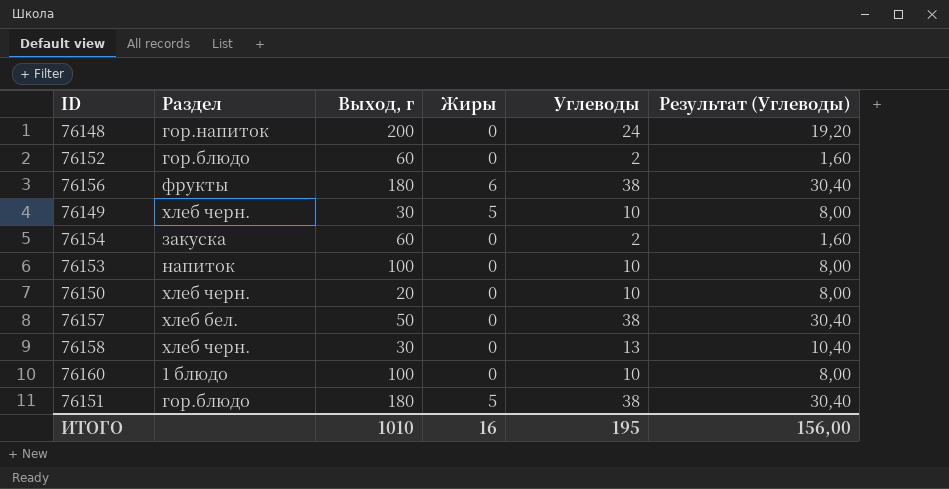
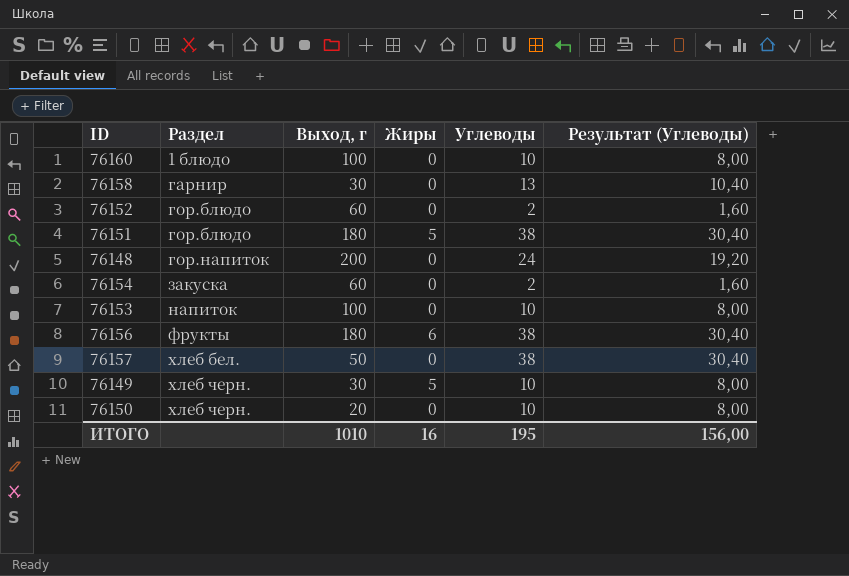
row order: none -> Раздел ascending
76158 | Раздел: хлеб черн. -> гарнир

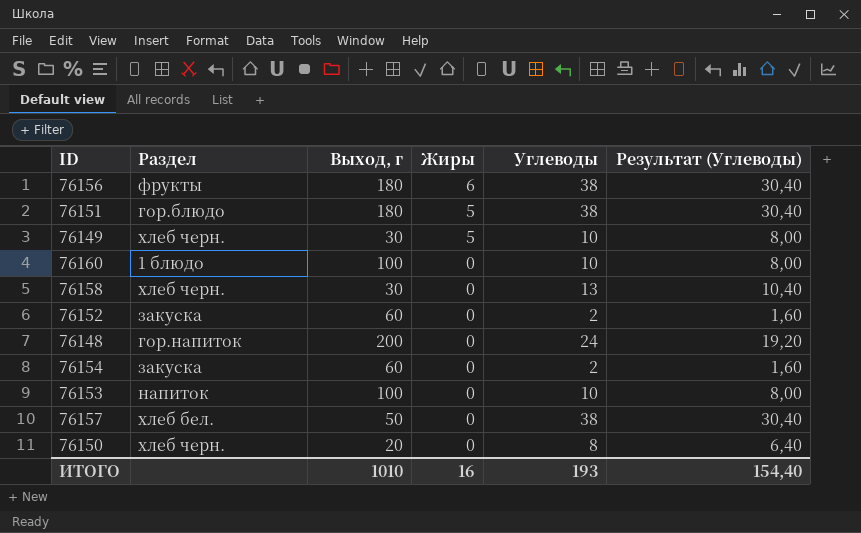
row order: Раздел ascending -> Жиры descending
76158 | Раздел: гарнир -> хлеб черн.
76152 | Раздел: гор.блюдо -> закуска
76150 | Углеводы: 10 -> 8
76150 | Результат (Углеводы): 8,00 -> 6,40
ИТОГО | Углеводы: 195 -> 193
ИТОГО | Результат (Углеводы): 156,00 -> 154,40

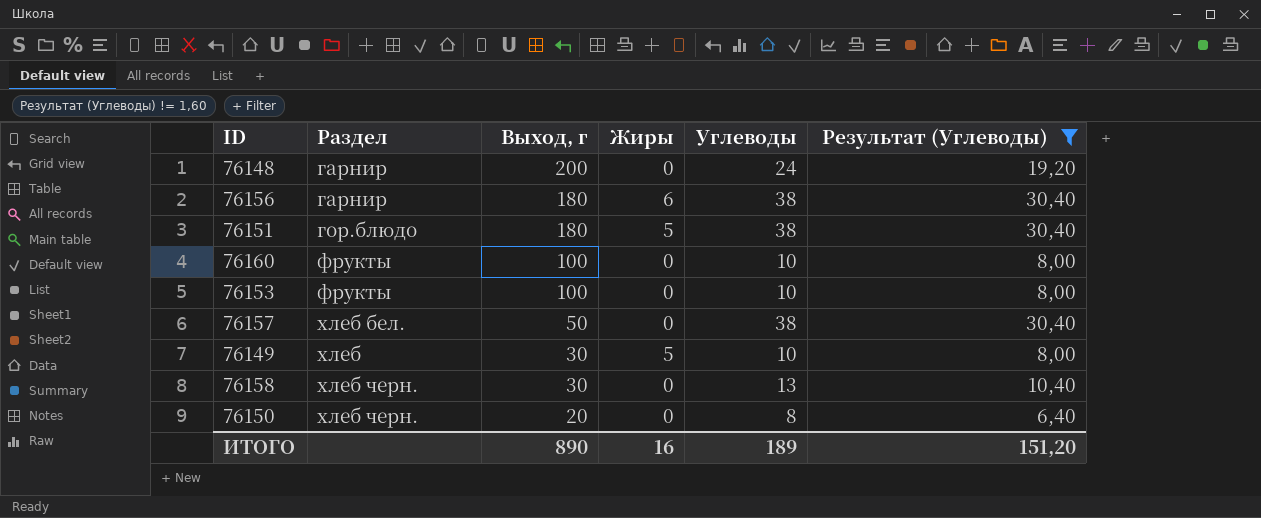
filter: none -> Результат (Углеводы) != 1,60
row order: Жиры descending -> Выход, г descending
76148 | Раздел: гор.напиток -> гарнир
76156 | Раздел: фрукты -> гарнир
76160 | Раздел: 1 блюдо -> фрукты
76153 | Раздел: напиток -> фрукты
76149 | Раздел: хлеб черн. -> хлеб
ИТОГО | Выход, г: 1010 -> 890
ИТОГО | Углеводы: 193 -> 189
ИТОГО | Результат (Углеводы): 154,40 -> 151,20

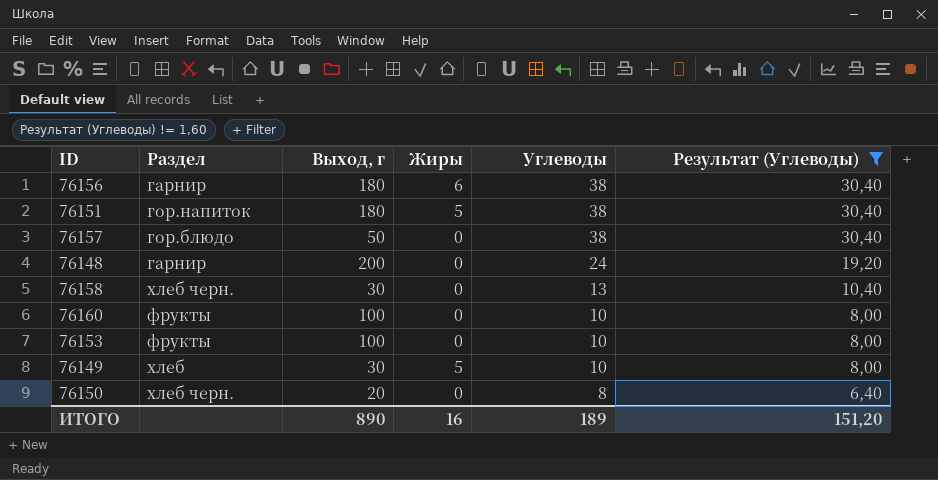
row order: Выход, г descending -> Углеводы descending
76151 | Раздел: гор.блюдо -> гор.напиток
76157 | Раздел: хлеб бел. -> гор.блюдо

